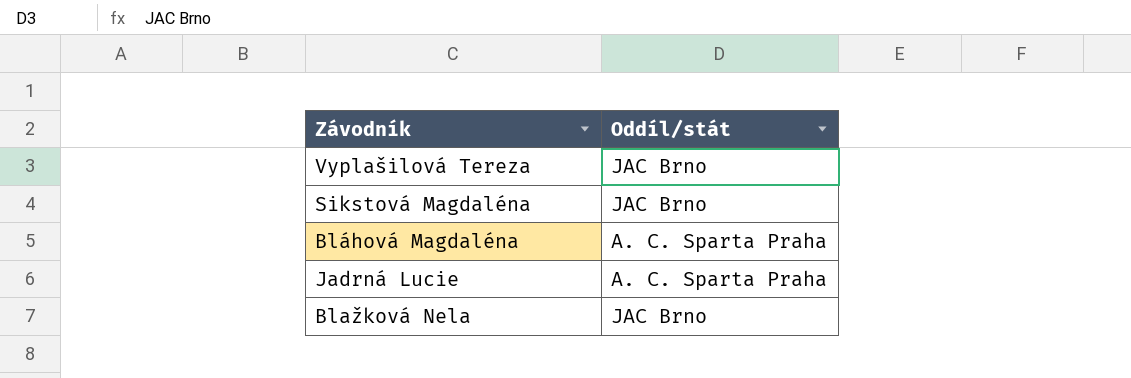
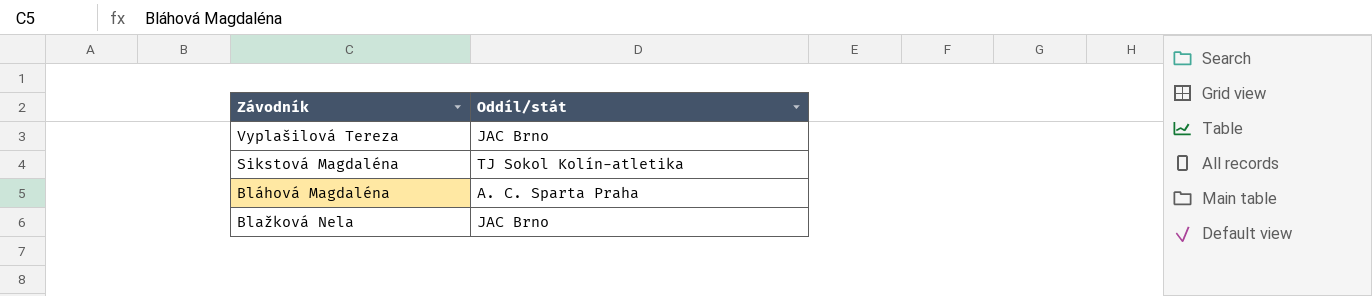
row Jadrná Lucie: A. C. Sparta Praha -> none
Sikstová Magdaléna | Oddíl/stát: JAC Brno -> TJ Sokol Kolín-atletika

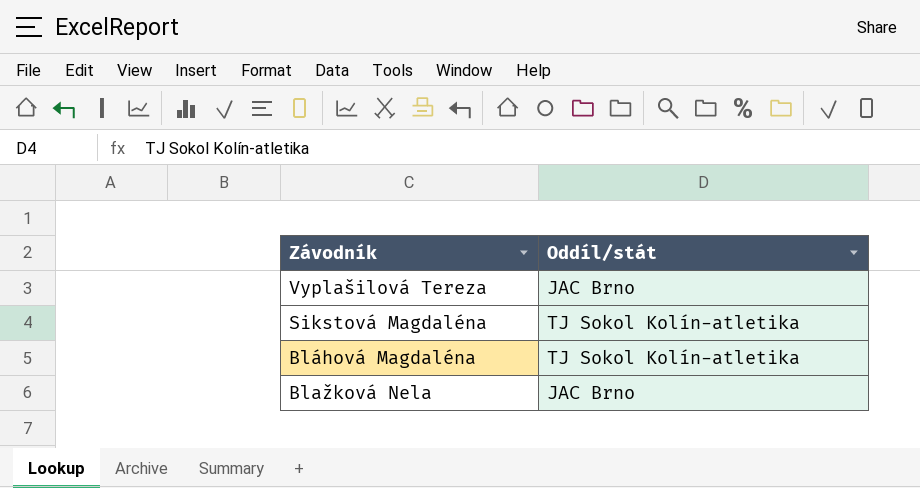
Bláhová Magdaléna | Oddíl/stát: A. C. Sparta Praha -> TJ Sokol Kolín-atletika

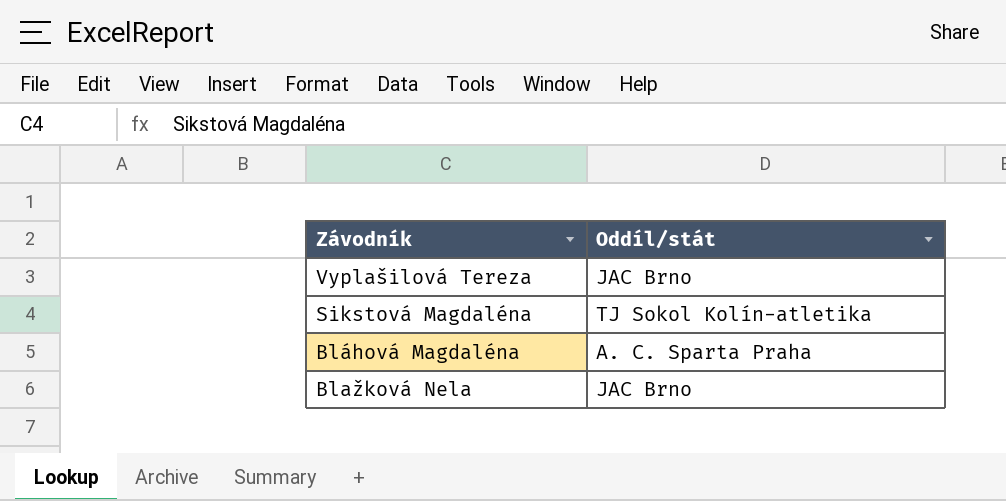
Bláhová Magdaléna | Oddíl/stát: TJ Sokol Kolín-atletika -> A. C. Sparta Praha

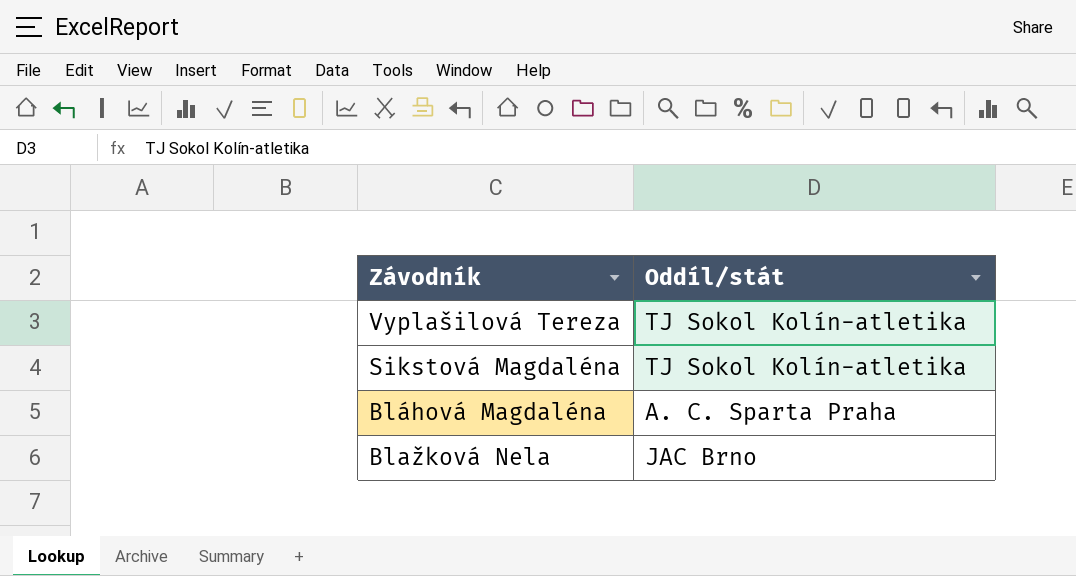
Vyplašilová Tereza | Oddíl/stát: JAC Brno -> TJ Sokol Kolín-atletika

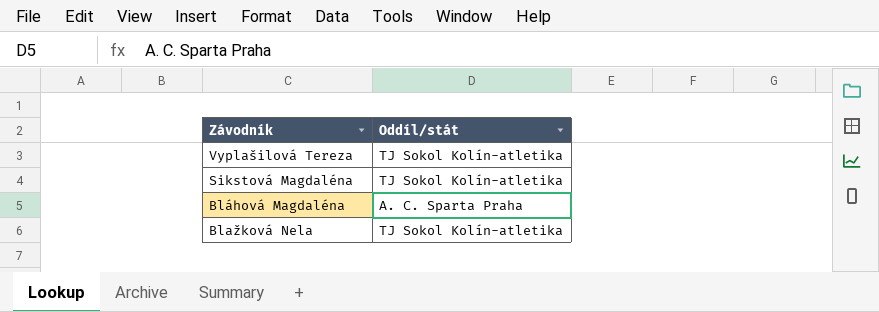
Blažková Nela | Oddíl/stát: JAC Brno -> TJ Sokol Kolín-atletika

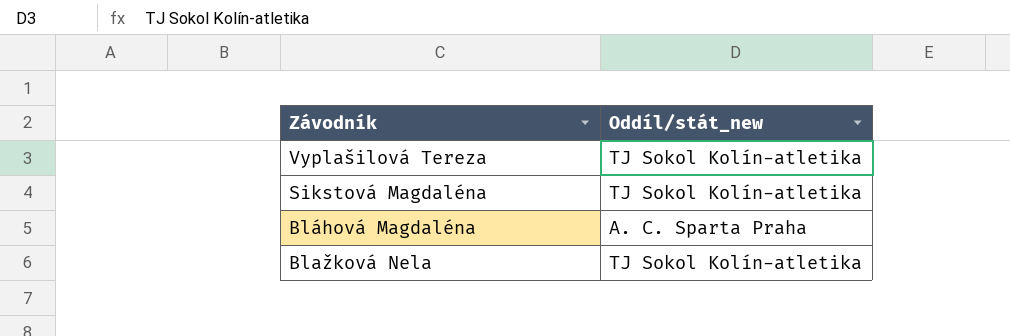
column name: Oddíl/stát -> Oddíl/stát_new

